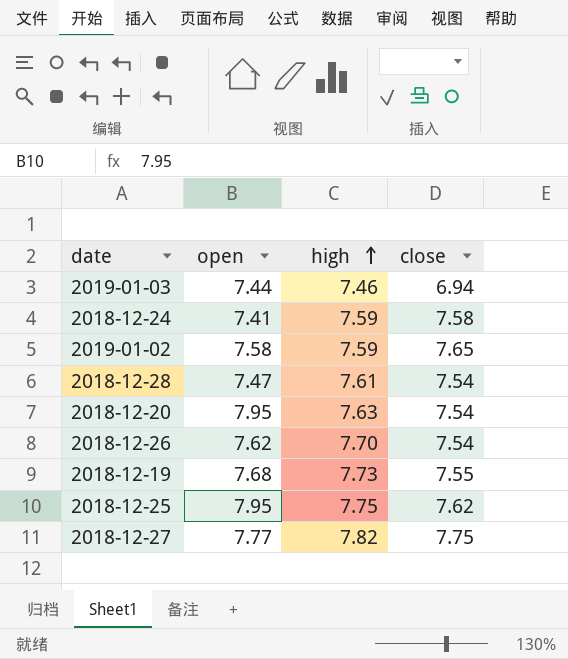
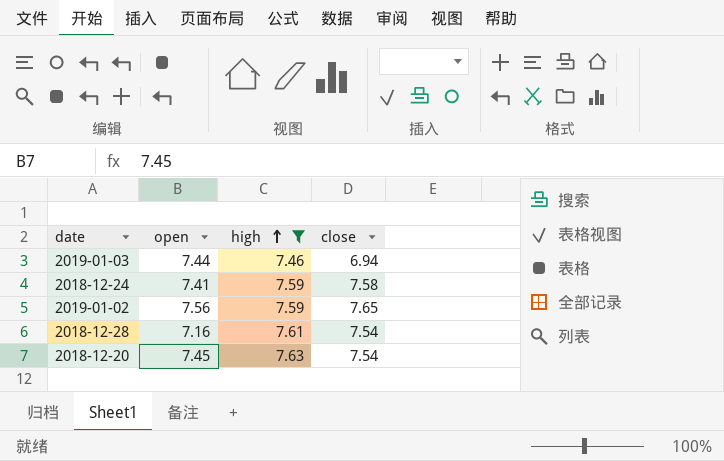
filter: none -> high <= 7.63
2019-01-02 | open: 7.58 -> 7.56
2018-12-28 | open: 7.47 -> 7.16
2018-12-20 | open: 7.95 -> 7.45

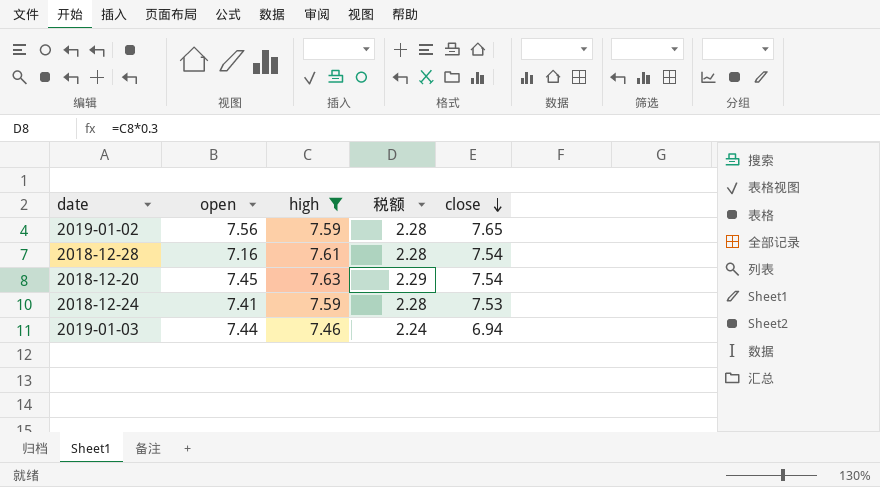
row order: high ascending -> close descending
column 税额 | formula: none -> [high] * 0.3
2018-12-24 | close: 7.58 -> 7.53

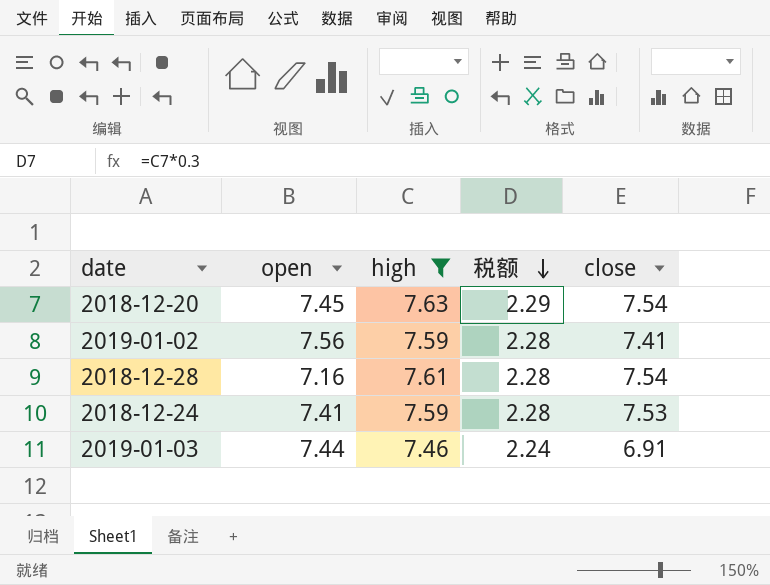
row order: close descending -> 税额 descending
2019-01-02 | close: 7.65 -> 7.41
2019-01-03 | close: 6.94 -> 6.91

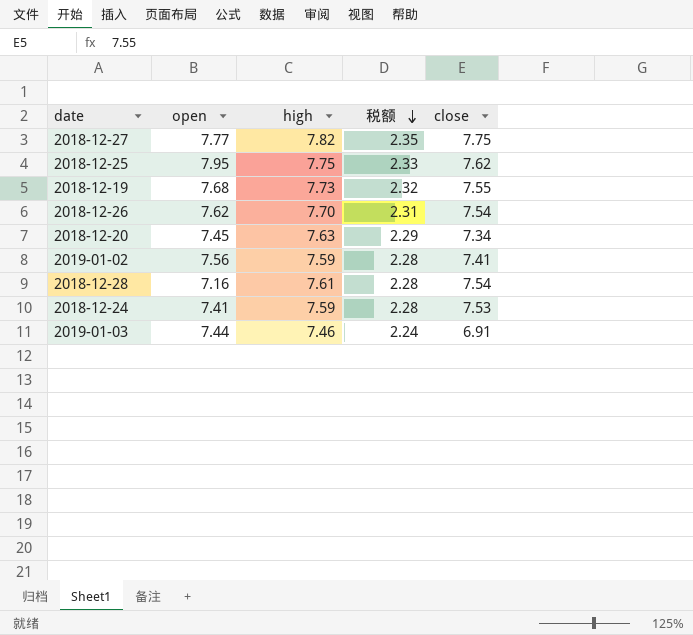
filter: high <= 7.63 -> none
2018-12-20 | close: 7.54 -> 7.34

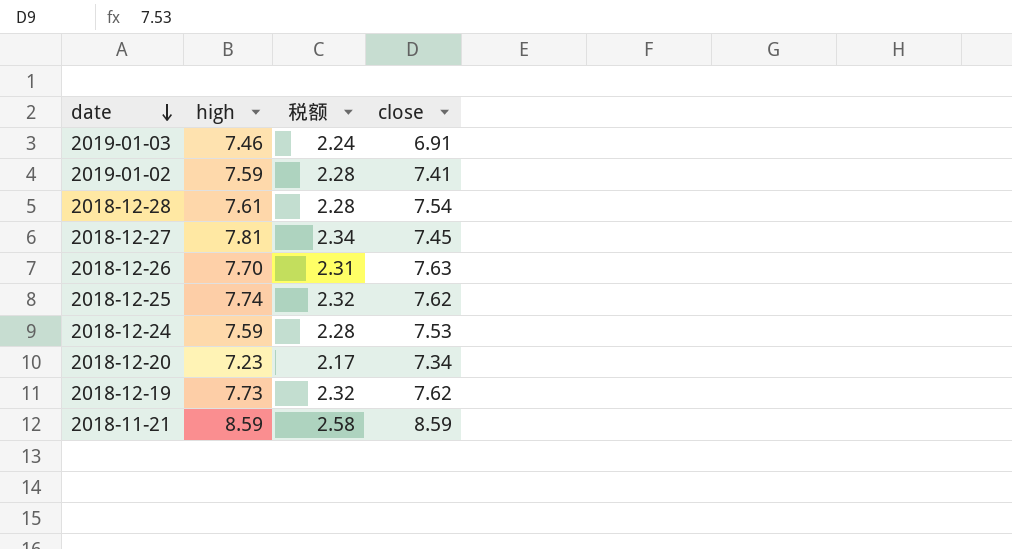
row order: 税额 descending -> date descending
column open | position: 2 -> none
2018-12-27 | high: 7.82 -> 7.81
2018-12-27 | 税额: 2.35 -> 2.34
2018-12-27 | close: 7.75 -> 7.45
2018-12-26 | close: 7.54 -> 7.63
2018-12-25 | high: 7.75 -> 7.74
2018-12-25 | 税额: 2.33 -> 2.32
2018-12-20 | high: 7.63 -> 7.23
2018-12-20 | 税额: 2.29 -> 2.17
2018-12-19 | close: 7.55 -> 7.62
row 2018-11-21: none -> 8.59 | 2.58 | 8.59

